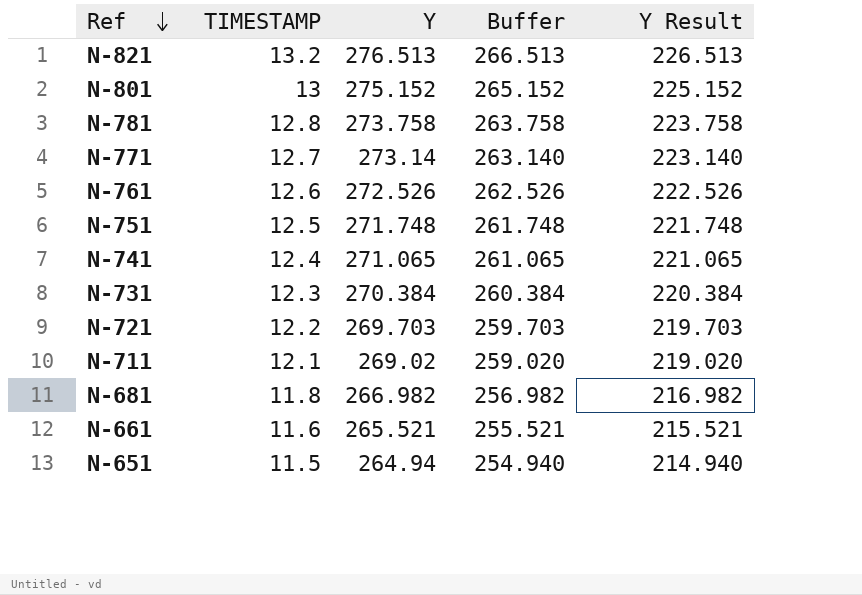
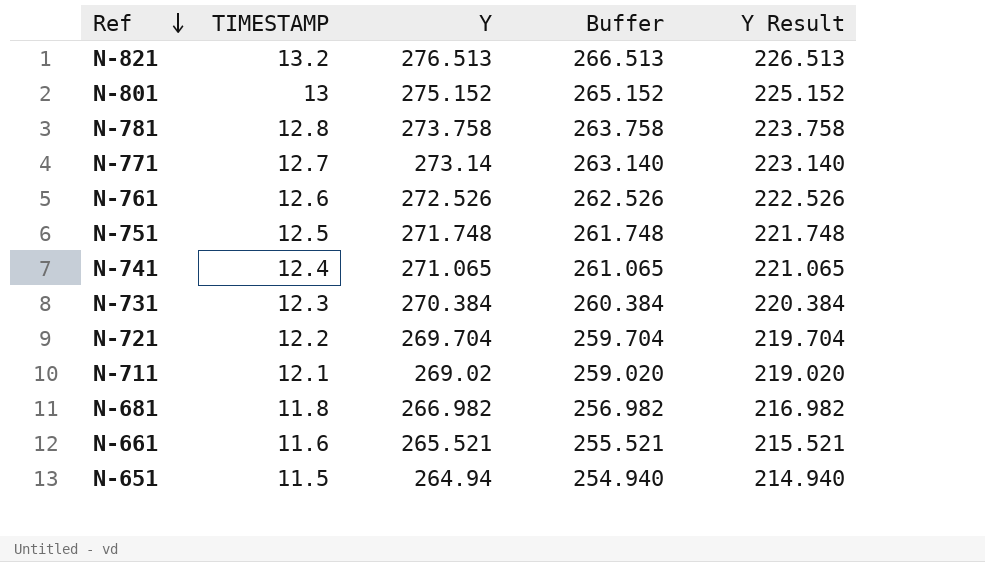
N-721 | Y: 269.703 -> 269.704
N-721 | Buffer: 259.703 -> 259.704
N-721 | Y Result: 219.703 -> 219.704

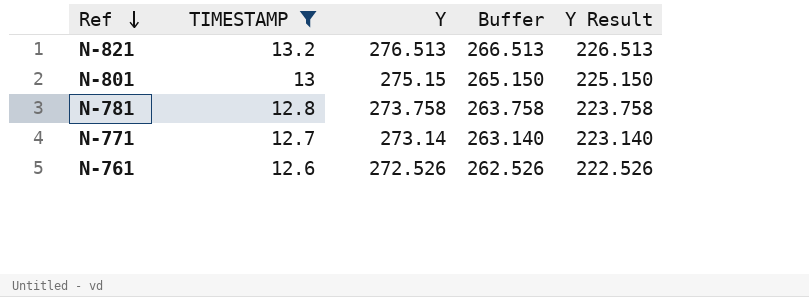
filter: none -> TIMESTAMP >= 12.6
N-801 | Y: 275.152 -> 275.15
N-801 | Buffer: 265.152 -> 265.150
N-801 | Y Result: 225.152 -> 225.150

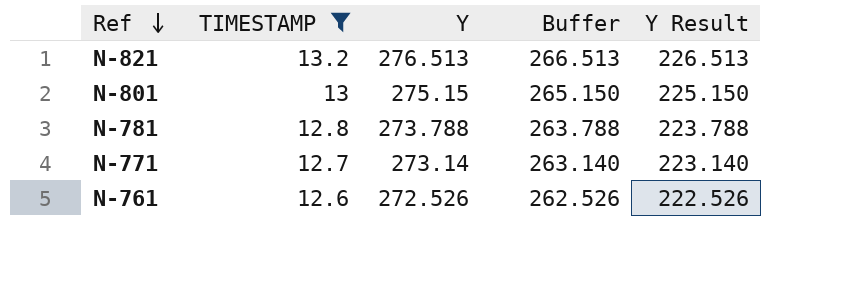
N-781 | Y: 273.758 -> 273.788
N-781 | Buffer: 263.758 -> 263.788
N-781 | Y Result: 223.758 -> 223.788

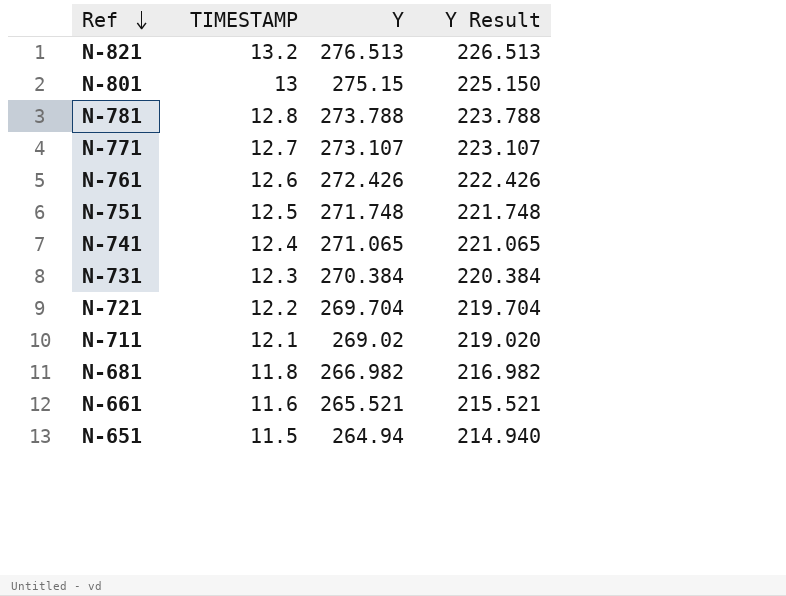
filter: TIMESTAMP >= 12.6 -> none
column Buffer | formula: [Y] - 10 -> none
N-771 | Y: 273.14 -> 273.107
N-771 | Y Result: 223.140 -> 223.107
N-761 | Y: 272.526 -> 272.426
N-761 | Y Result: 222.526 -> 222.426

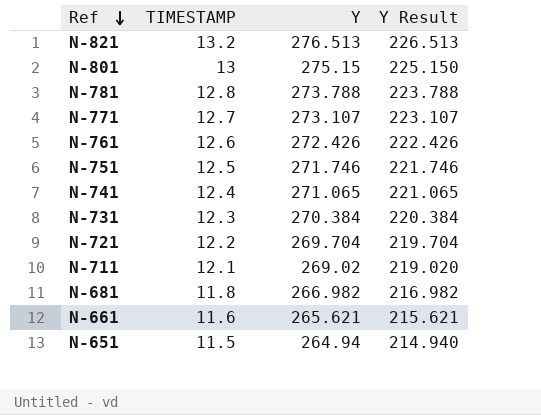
N-751 | Y: 271.748 -> 271.746
N-751 | Y Result: 221.748 -> 221.746
N-661 | Y: 265.521 -> 265.621
N-661 | Y Result: 215.521 -> 215.621

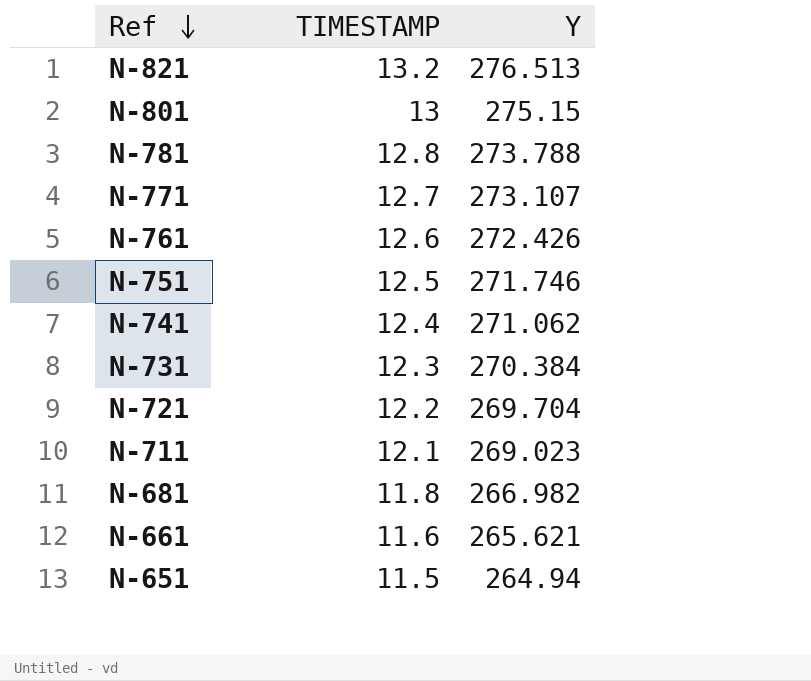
column Y Result | formula: [Y] - 50 -> none
N-741 | Y: 271.065 -> 271.062
N-711 | Y: 269.02 -> 269.023

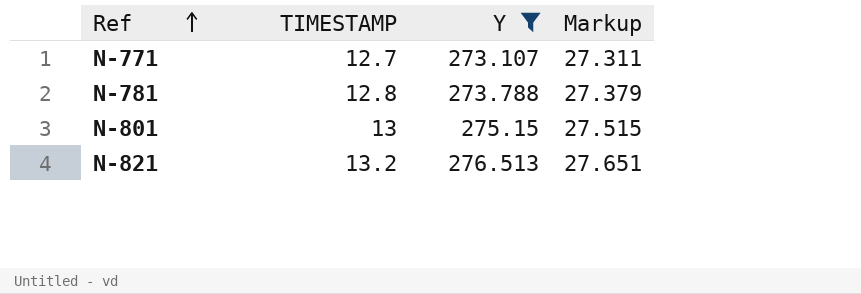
filter: none -> Y >= 273.107
row order: Ref descending -> Ref ascending
column Markup | formula: none -> [Y] * 0.1

